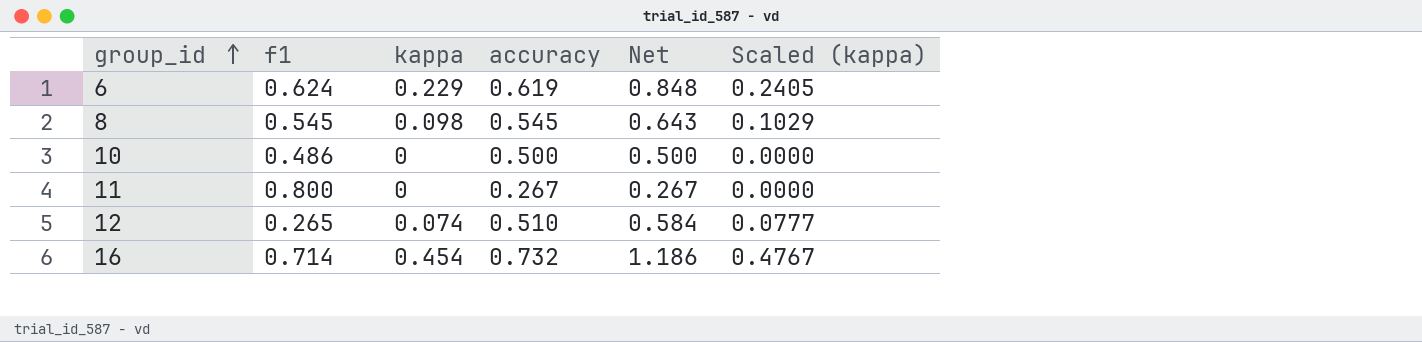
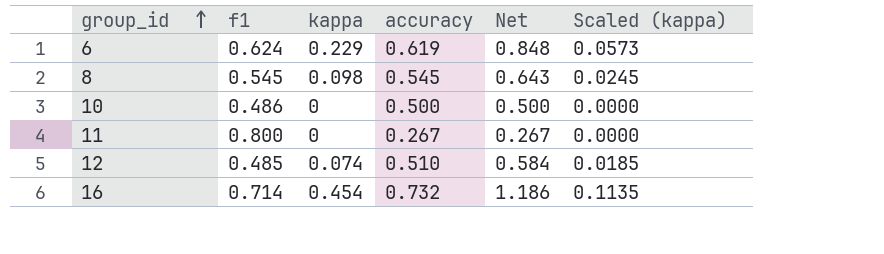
column Scaled (kappa) | formula: [kappa] * 1.05 -> [kappa] * 0.25
12 | f1: 0.265 -> 0.485

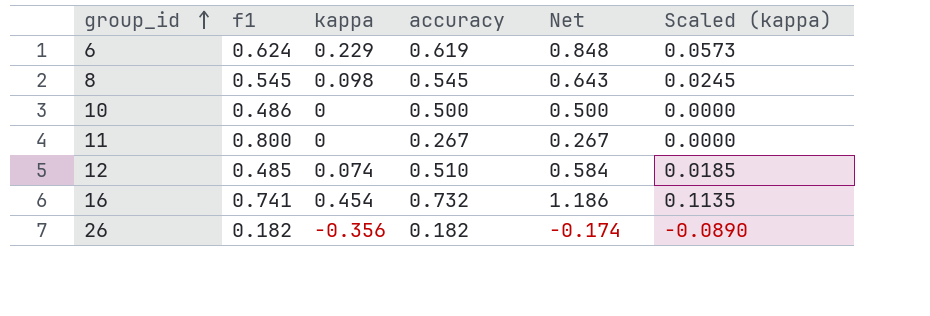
16 | f1: 0.714 -> 0.741
row 26: none -> 0.182 | -0.356 | 0.182 | -0.174 | -0.0890

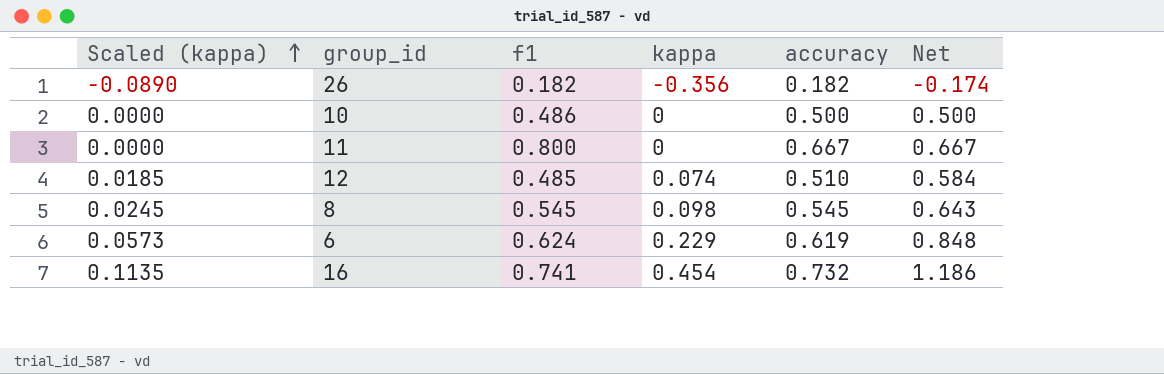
row order: group_id ascending -> Scaled (kappa) ascending
column Scaled (kappa) | position: 6 -> 1
11 | accuracy: 0.267 -> 0.667
11 | Net: 0.267 -> 0.667

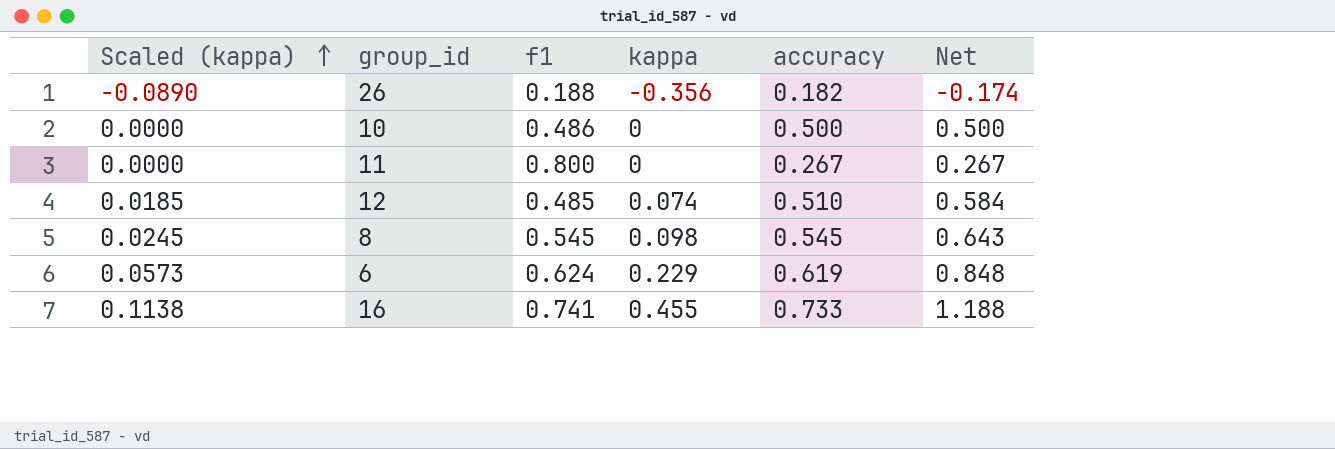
26 | f1: 0.182 -> 0.188
11 | accuracy: 0.667 -> 0.267
11 | Net: 0.667 -> 0.267
16 | Scaled (kappa): 0.1135 -> 0.1138
16 | kappa: 0.454 -> 0.455
16 | accuracy: 0.732 -> 0.733
16 | Net: 1.186 -> 1.188

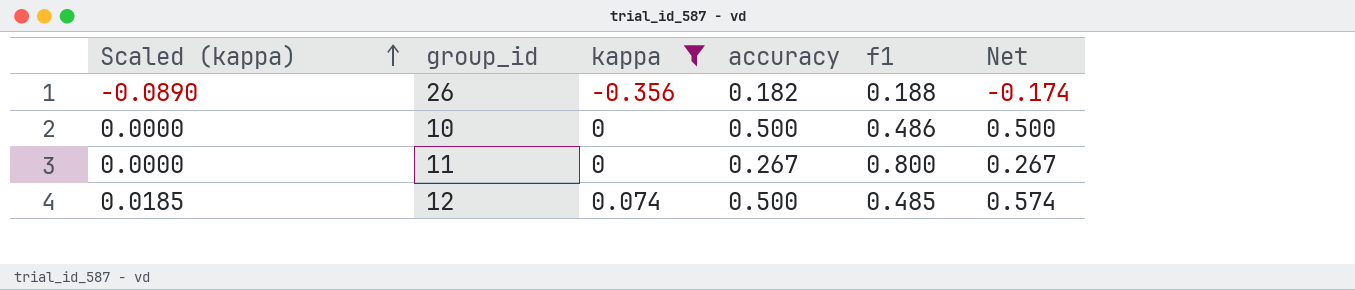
filter: none -> kappa <= 0.074
column f1 | position: 3 -> 5
12 | accuracy: 0.510 -> 0.500
12 | Net: 0.584 -> 0.574

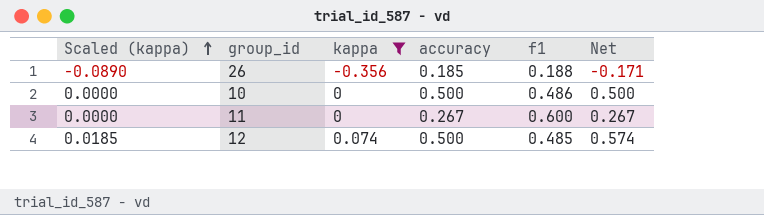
26 | accuracy: 0.182 -> 0.185
26 | Net: -0.174 -> -0.171
11 | f1: 0.800 -> 0.600

